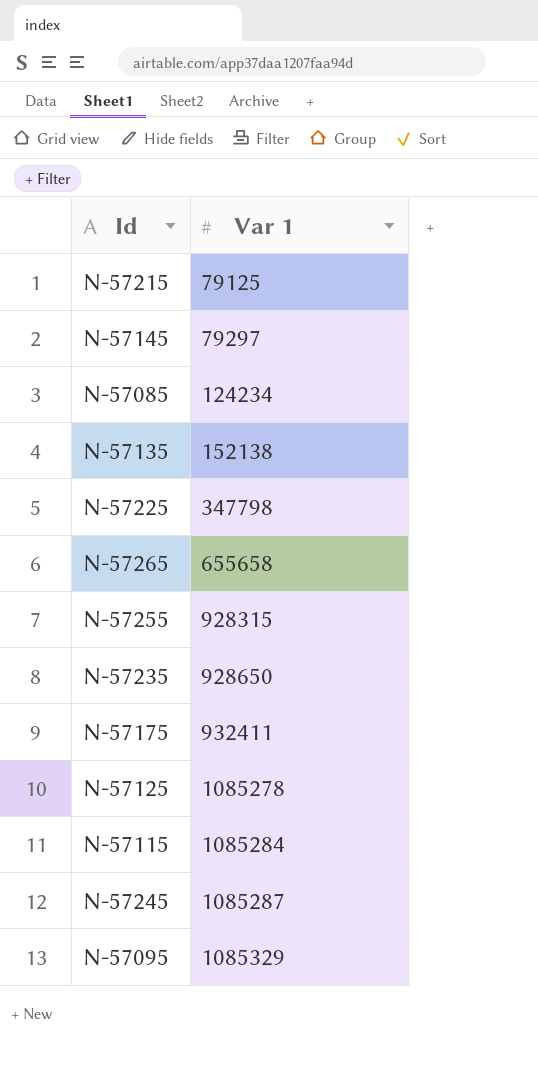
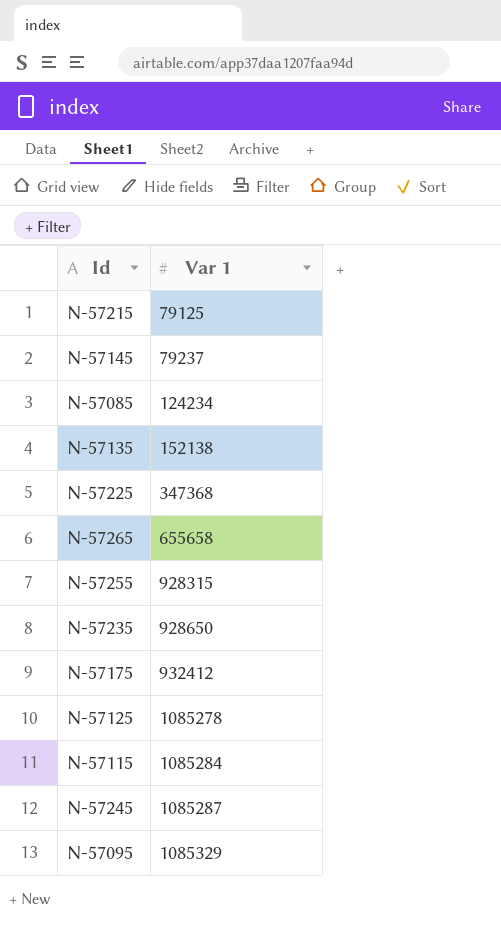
N-57145 | Var 1: 79297 -> 79237
N-57225 | Var 1: 347798 -> 347368
N-57175 | Var 1: 932411 -> 932412

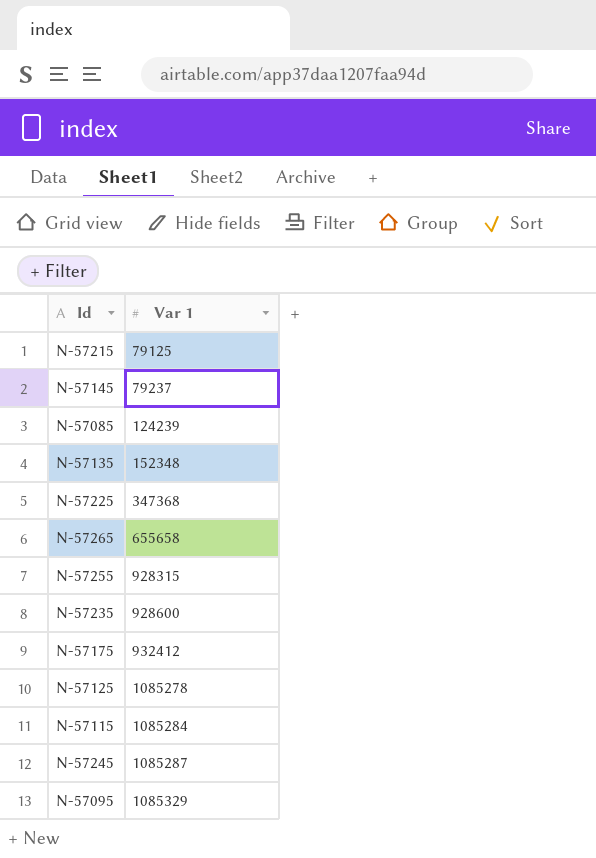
N-57085 | Var 1: 124234 -> 124239
N-57135 | Var 1: 152138 -> 152348
N-57235 | Var 1: 928650 -> 928600

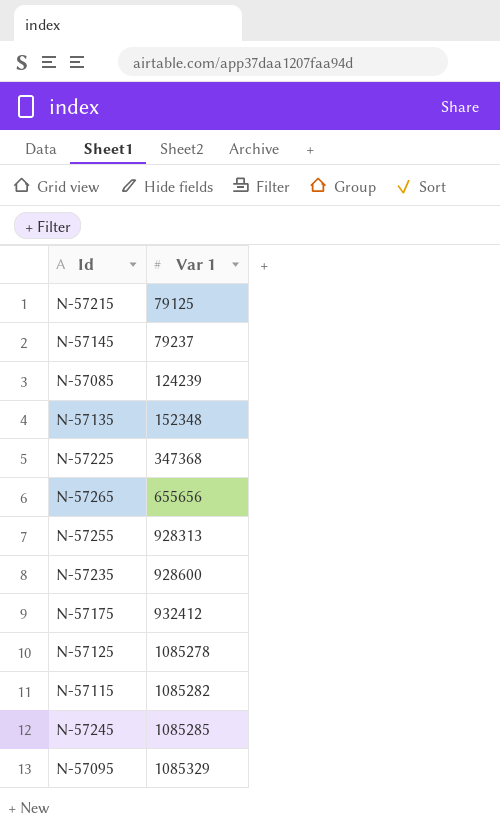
N-57265 | Var 1: 655658 -> 655656
N-57255 | Var 1: 928315 -> 928313
N-57115 | Var 1: 1085284 -> 1085282
N-57245 | Var 1: 1085287 -> 1085285

